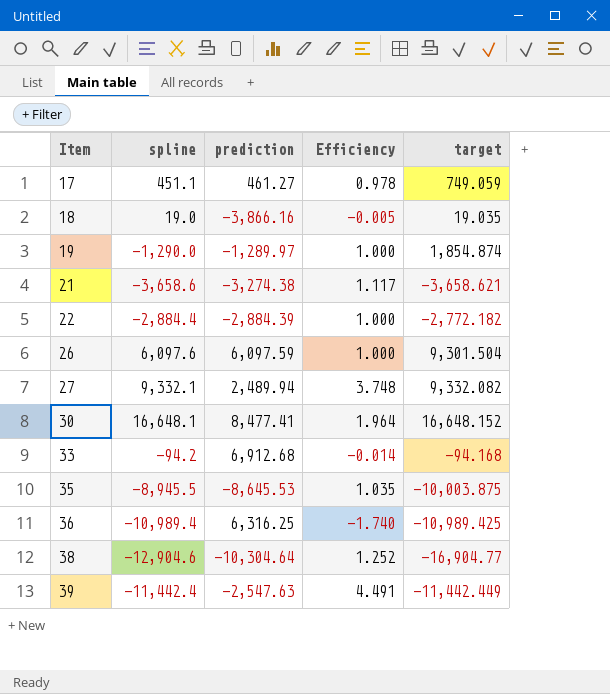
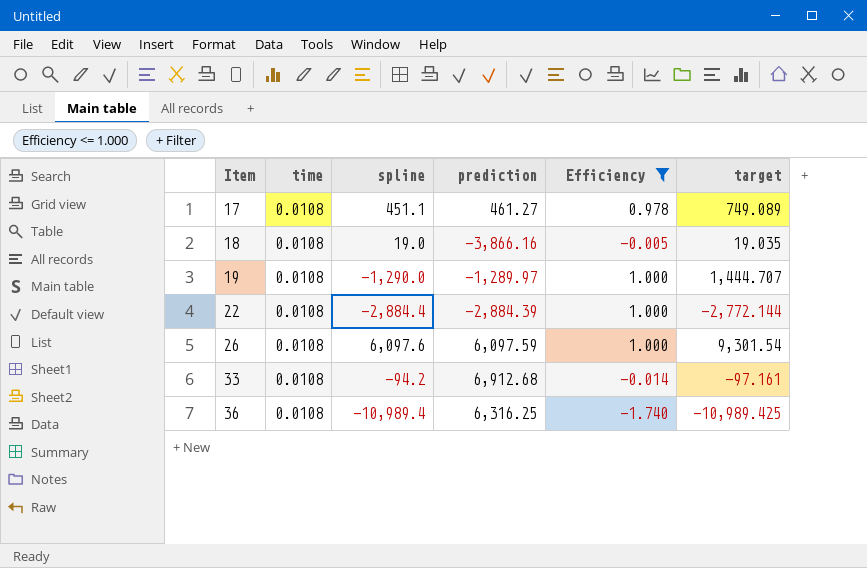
filter: none -> Efficiency <= 1.000
column time | position: none -> 2
17 | target: 749.059 -> 749.089
19 | target: 1,854.874 -> 1,444.707
22 | target: -2,772.182 -> -2,772.144
26 | target: 9,301.504 -> 9,301.54
33 | target: -94.168 -> -97.161

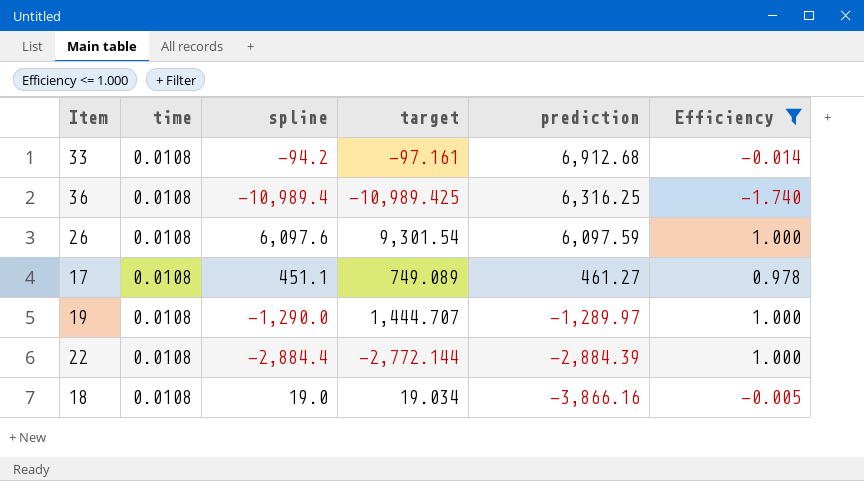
row order: Item ascending -> prediction descending
column target | position: 6 -> 4
18 | target: 19.035 -> 19.034

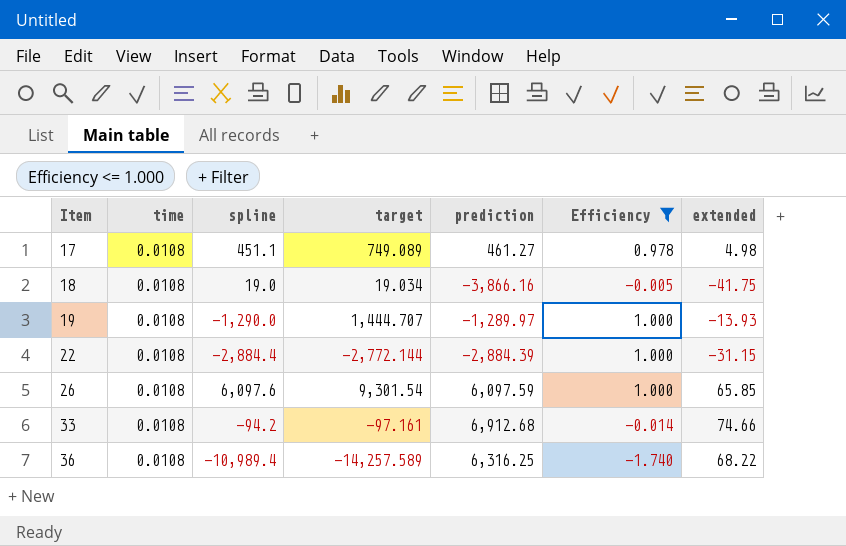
row order: prediction descending -> Item ascending
column extended | formula: none -> [time] * [prediction]
36 | target: -10,989.425 -> -14,257.589

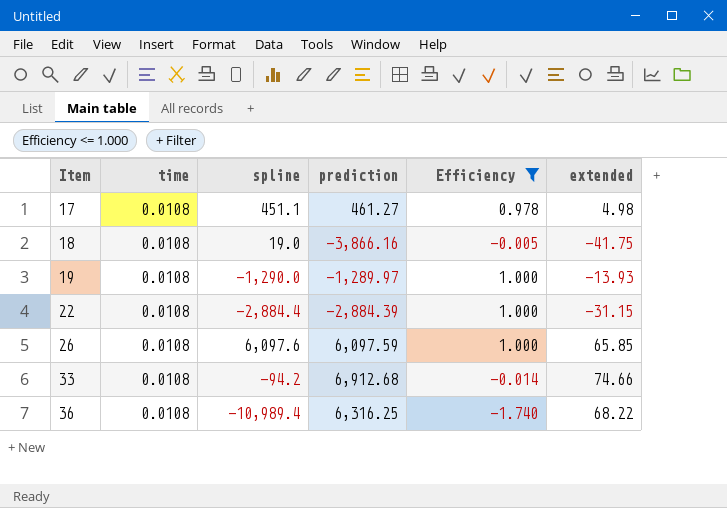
column target | position: 4 -> none

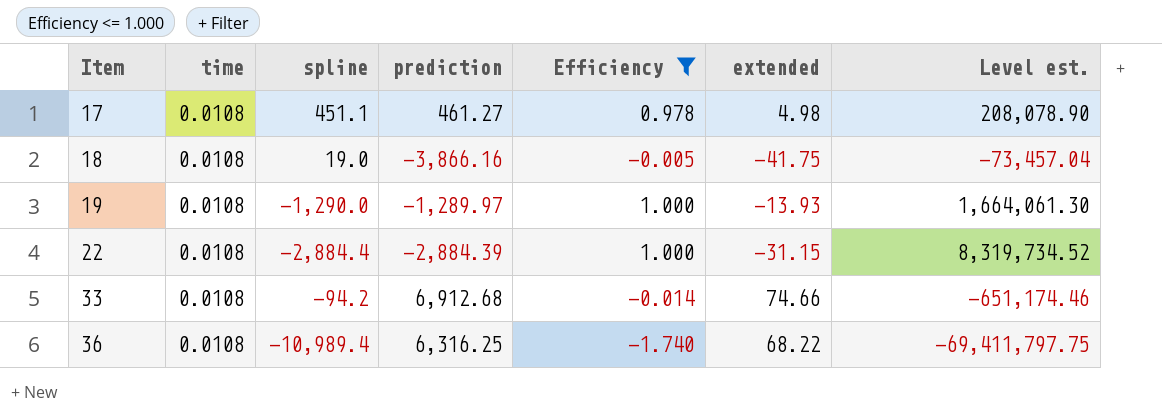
column Level est. | formula: none -> [spline] * [prediction]
row 26: 0.0108 | 6,097.6 | 6,097.59 | 1.000 | 65.85 -> none

